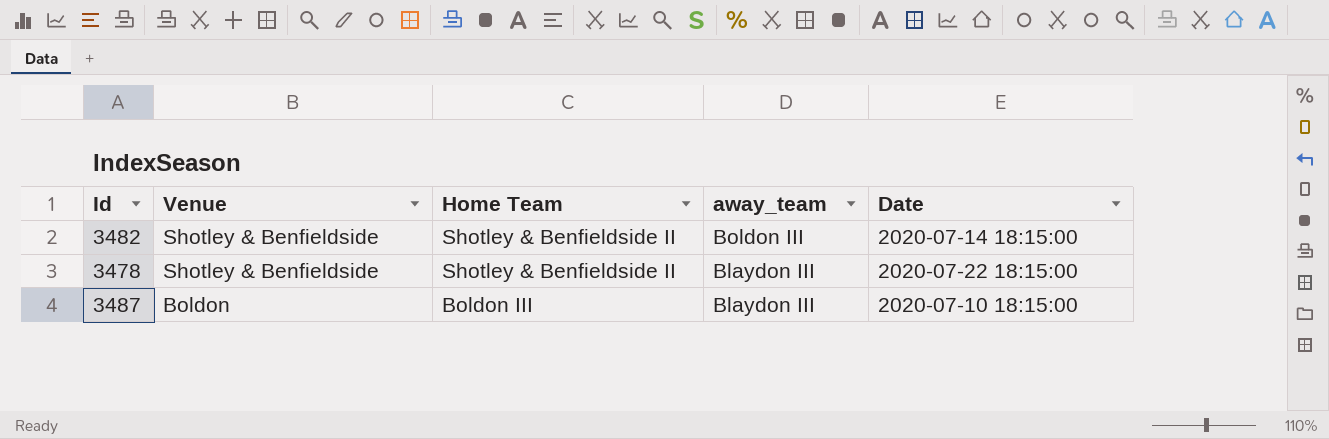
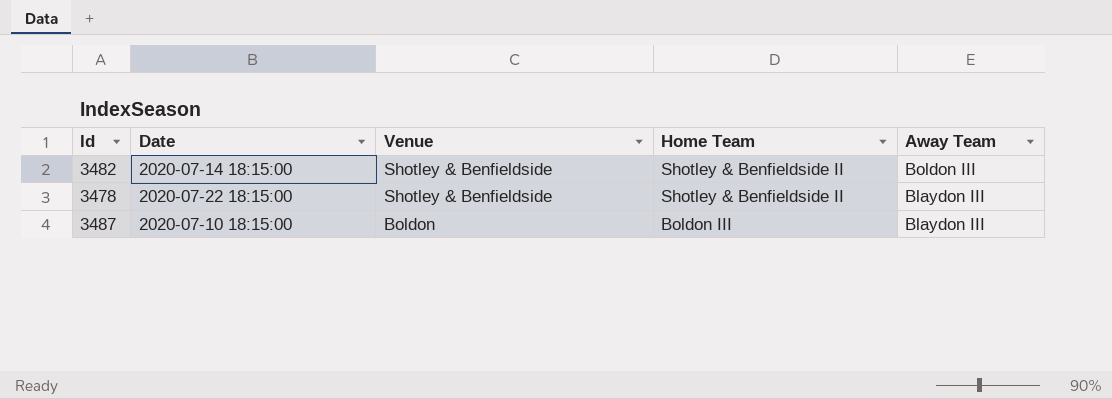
column Date | position: 5 -> 2
column name: away_team -> Away Team

